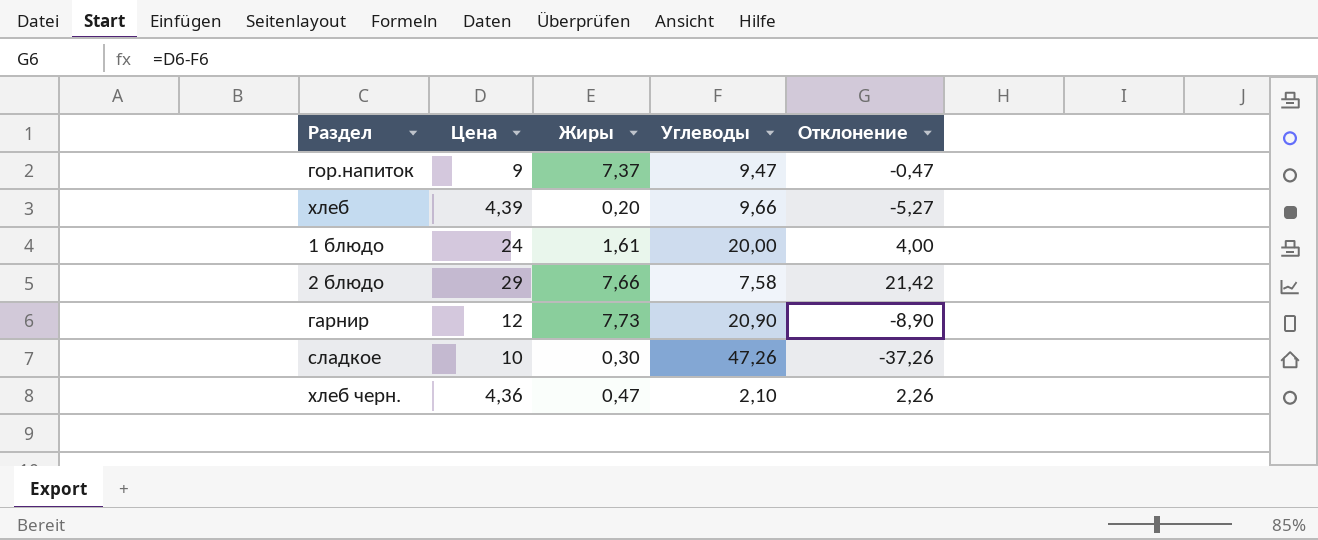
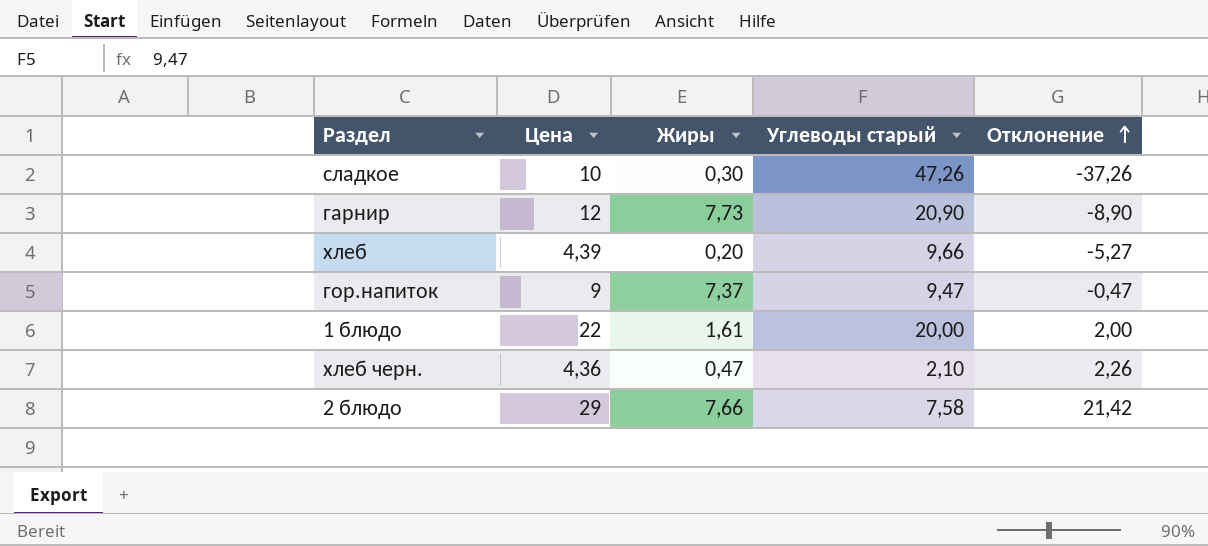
row order: none -> Отклонение ascending
column name: Углеводы -> Углеводы старый
1 блюдо | Цена: 24 -> 22
1 блюдо | Отклонение: 4,00 -> 2,00

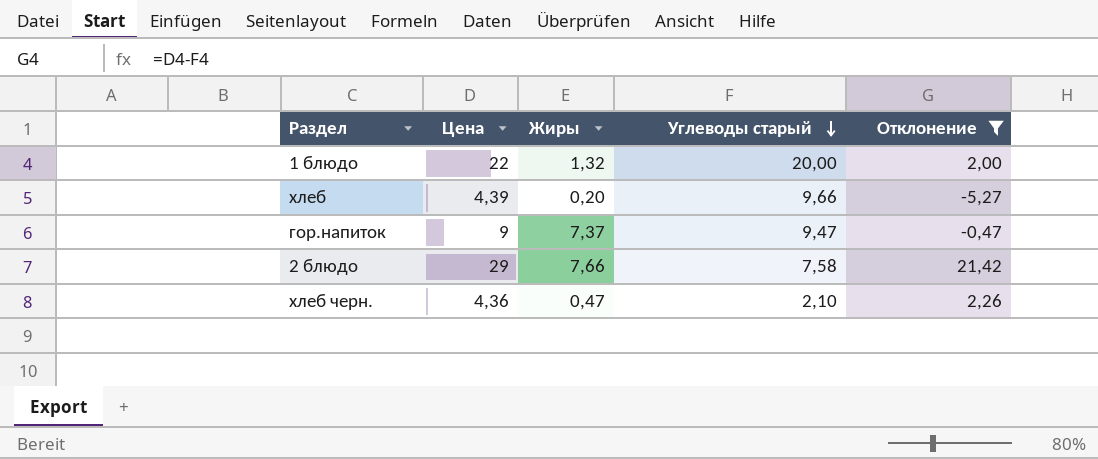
filter: none -> Отклонение >= -5,27
row order: Отклонение ascending -> Углеводы старый descending
1 блюдо | Жиры: 1,61 -> 1,32

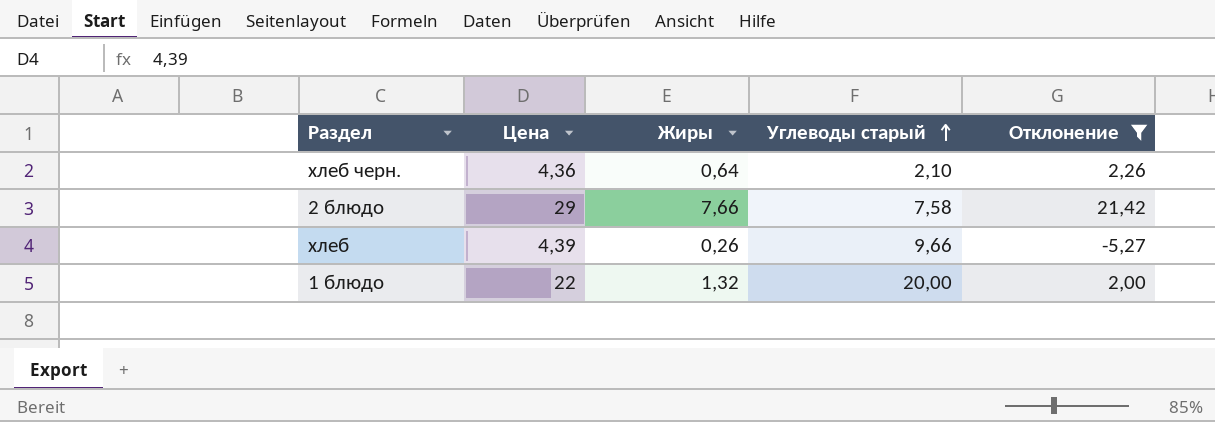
row order: Углеводы старый descending -> Углеводы старый ascending
row гор.напиток: 9 | 7,37 | 9,47 | -0,47 -> none
хлеб черн. | Жиры: 0,47 -> 0,64
хлеб | Жиры: 0,20 -> 0,26

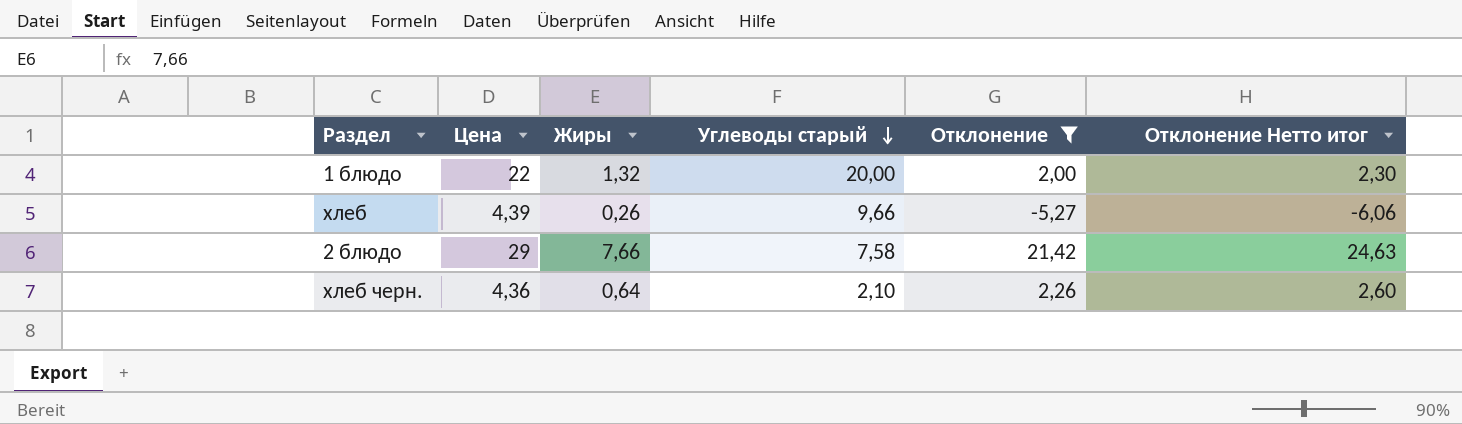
row order: Углеводы старый ascending -> Углеводы старый descending
column Отклонение Нетто итог | formula: none -> [Отклонение] * 1,15

